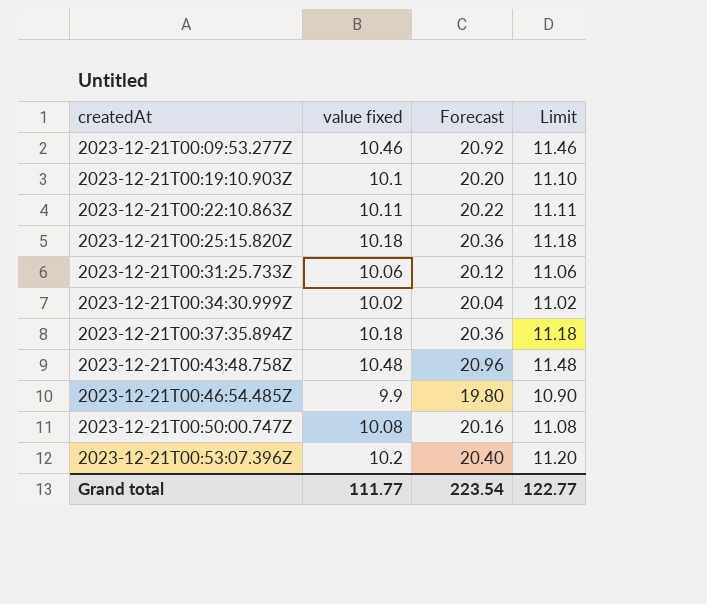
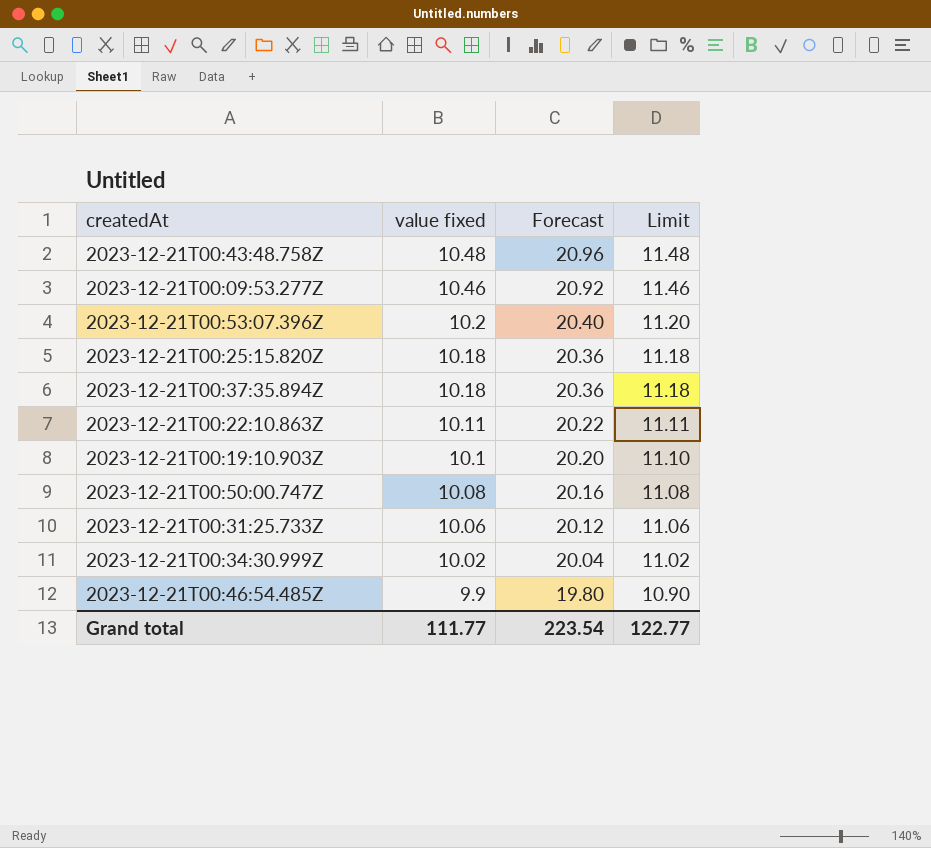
row order: createdAt ascending -> value fixed descending

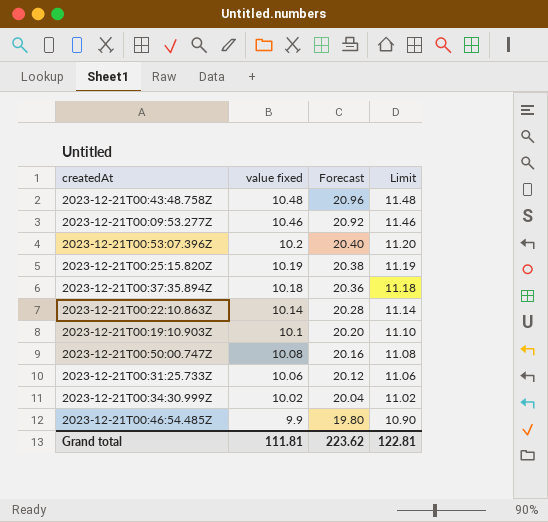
2023-12-21T00:25:15.820Z | value fixed: 10.18 -> 10.19
2023-12-21T00:25:15.820Z | Forecast: 20.36 -> 20.38
2023-12-21T00:25:15.820Z | Limit: 11.18 -> 11.19
2023-12-21T00:22:10.863Z | value fixed: 10.11 -> 10.14
2023-12-21T00:22:10.863Z | Forecast: 20.22 -> 20.28
2023-12-21T00:22:10.863Z | Limit: 11.11 -> 11.14
Grand total | value fixed: 111.77 -> 111.81
Grand total | Forecast: 223.54 -> 223.62
Grand total | Limit: 122.77 -> 122.81

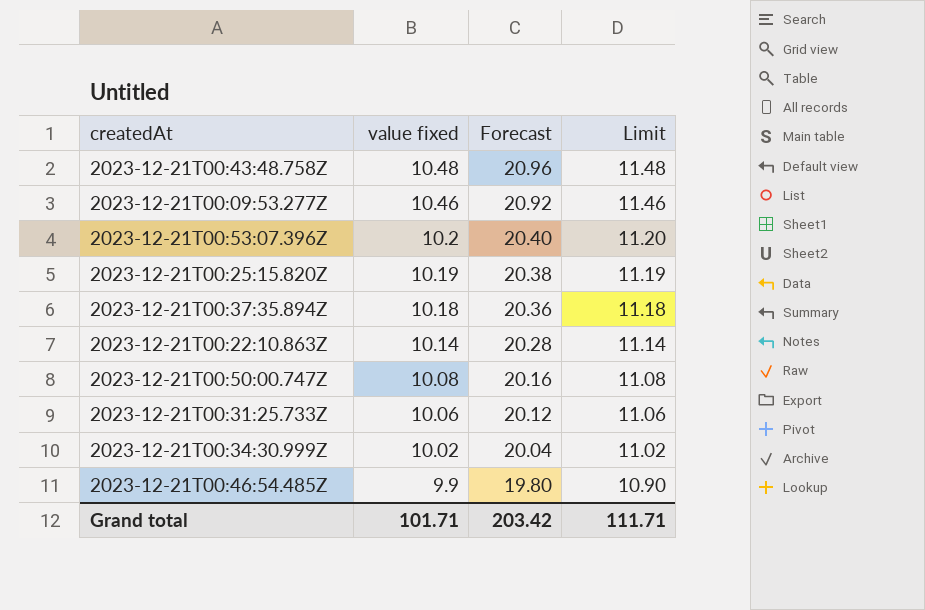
row 2023-12-21T00:19:10.903Z: 10.1 | 20.20 | 11.10 -> none
Grand total | value fixed: 111.81 -> 101.71
Grand total | Forecast: 223.62 -> 203.42
Grand total | Limit: 122.81 -> 111.71

